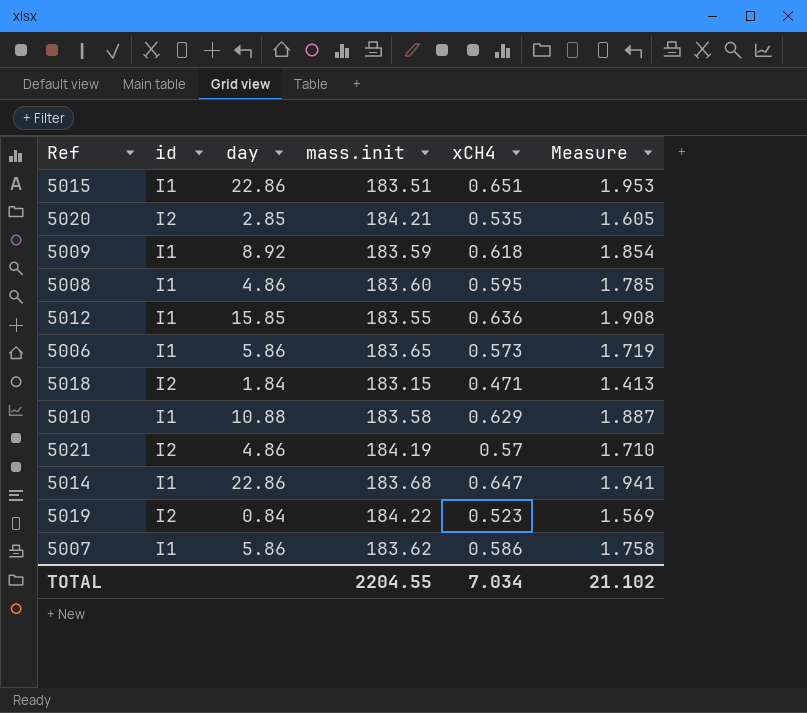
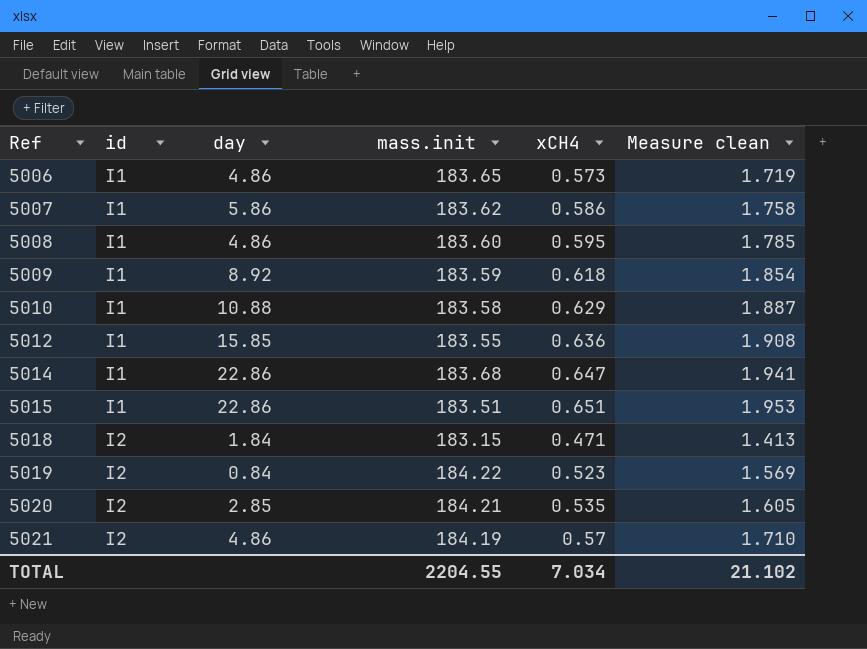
row order: none -> Ref ascending
column name: Measure -> Measure clean
5006 | day: 5.86 -> 4.86

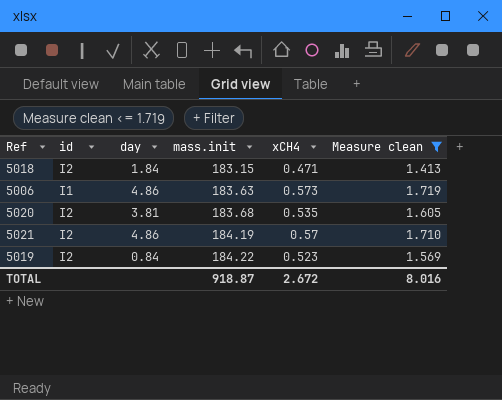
filter: none -> Measure clean <= 1.719
row order: Ref ascending -> mass.init ascending
5006 | mass.init: 183.65 -> 183.63
5020 | day: 2.85 -> 3.81
5020 | mass.init: 184.21 -> 183.68
TOTAL | mass.init: 2204.55 -> 918.87
TOTAL | xCH4: 7.034 -> 2.672
TOTAL | Measure clean: 21.102 -> 8.016

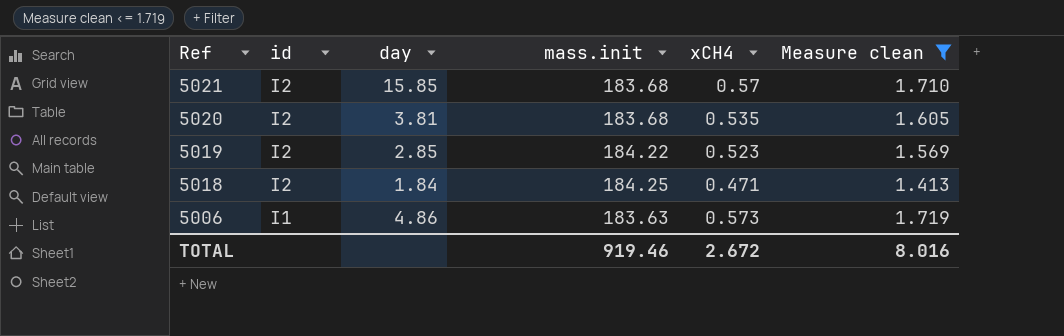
row order: mass.init ascending -> Ref descending
5021 | day: 4.86 -> 15.85
5021 | mass.init: 184.19 -> 183.68
5019 | day: 0.84 -> 2.85
5018 | mass.init: 183.15 -> 184.25
TOTAL | mass.init: 918.87 -> 919.46

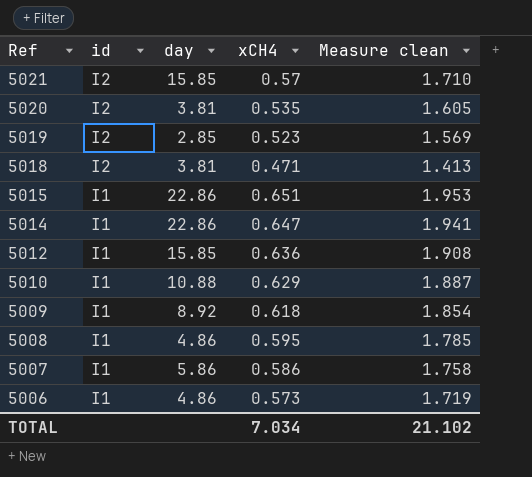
filter: Measure clean <= 1.719 -> none
column mass.init | position: 4 -> none
5018 | day: 1.84 -> 3.81
TOTAL | xCH4: 2.672 -> 7.034
TOTAL | Measure clean: 8.016 -> 21.102

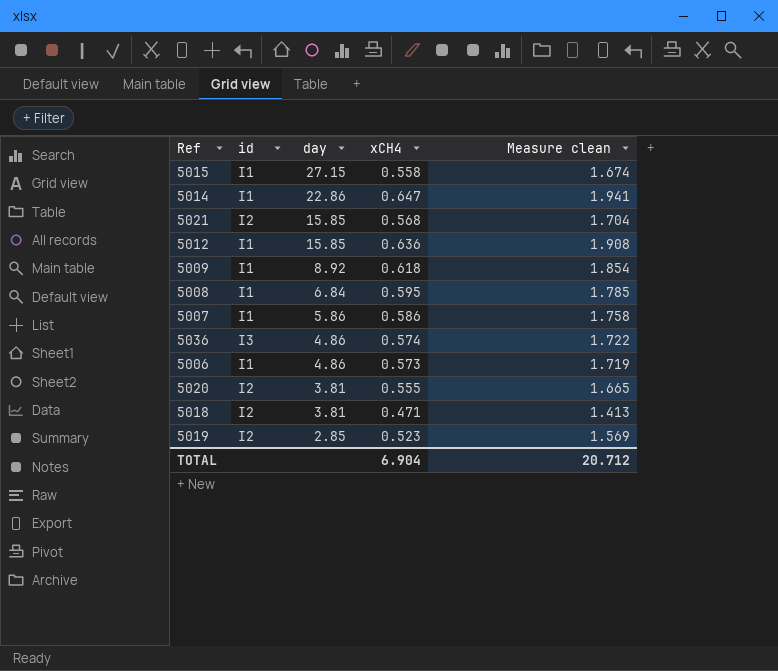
row order: Ref descending -> day descending
row 5010: I1 | 10.88 | 0.629 | 1.887 -> none
5015 | day: 22.86 -> 27.15
5015 | xCH4: 0.651 -> 0.558
5015 | Measure clean: 1.953 -> 1.674
5021 | xCH4: 0.57 -> 0.568
5021 | Measure clean: 1.710 -> 1.704
5008 | day: 4.86 -> 6.84
row 5036: none -> I3 | 4.86 | 0.574 | 1.722
5020 | xCH4: 0.535 -> 0.555
5020 | Measure clean: 1.605 -> 1.665
TOTAL | xCH4: 7.034 -> 6.904
TOTAL | Measure clean: 21.102 -> 20.712

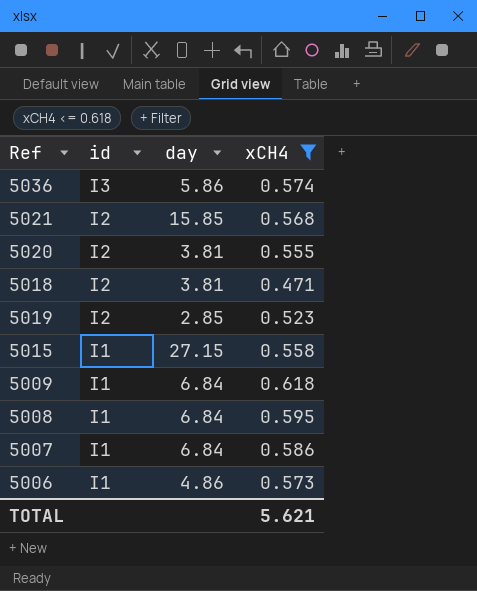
filter: none -> xCH4 <= 0.618
row order: day descending -> id descending
column Measure clean | formula: [xCH4] * 3 -> none
5036 | day: 4.86 -> 5.86
5009 | day: 8.92 -> 6.84
5007 | day: 5.86 -> 6.84
TOTAL | xCH4: 6.904 -> 5.621

